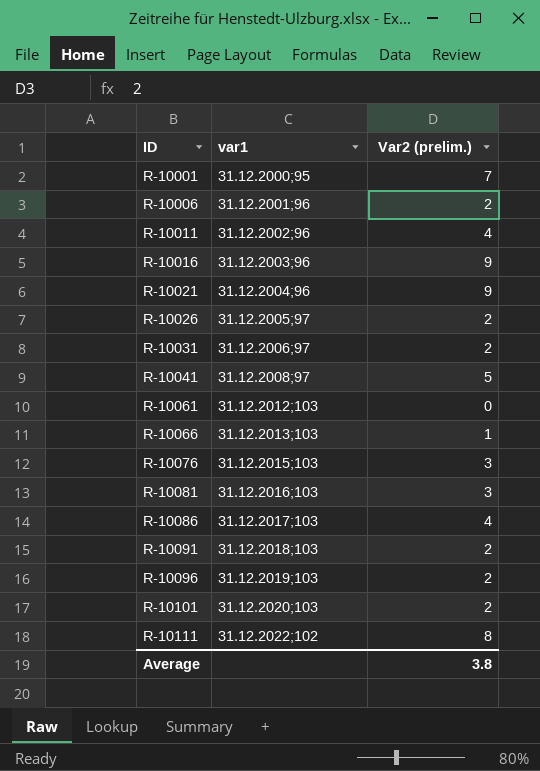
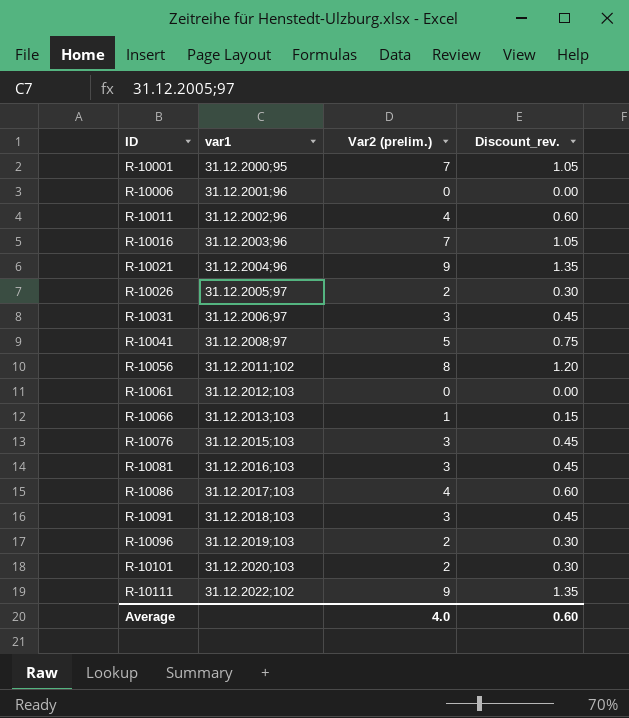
column Discount_rev. | formula: none -> [Var2 (prelim.)] * 0.15
R-10006 | Var2 (prelim.): 2 -> 0
R-10016 | Var2 (prelim.): 9 -> 7
R-10031 | Var2 (prelim.): 2 -> 3
row R-10056: none -> 31.12.2011;102 | 8 | 1.20
R-10091 | Var2 (prelim.): 2 -> 3
R-10111 | Var2 (prelim.): 8 -> 9
Average | Var2 (prelim.): 3.8 -> 4.0

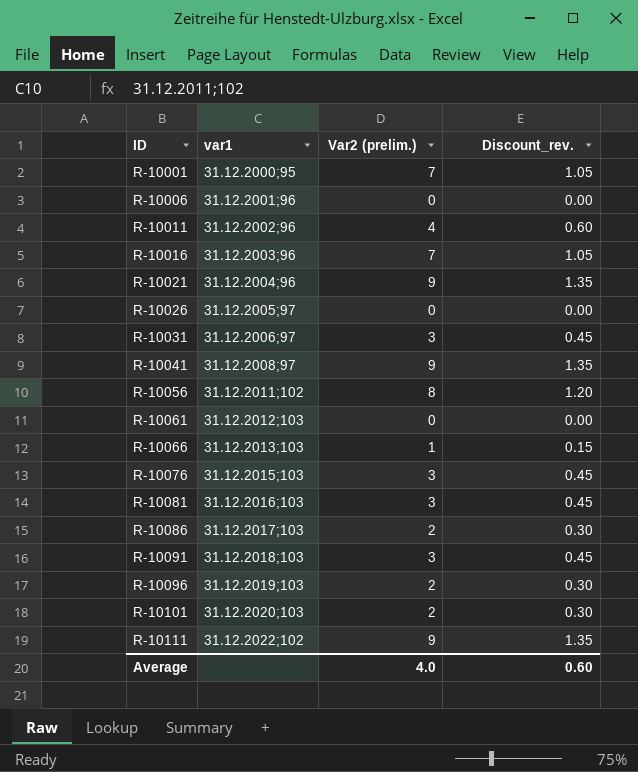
R-10026 | Var2 (prelim.): 2 -> 0
R-10026 | Discount_rev.: 0.30 -> 0.00
R-10041 | Var2 (prelim.): 5 -> 9
R-10041 | Discount_rev.: 0.75 -> 1.35
R-10086 | Var2 (prelim.): 4 -> 2
R-10086 | Discount_rev.: 0.60 -> 0.30

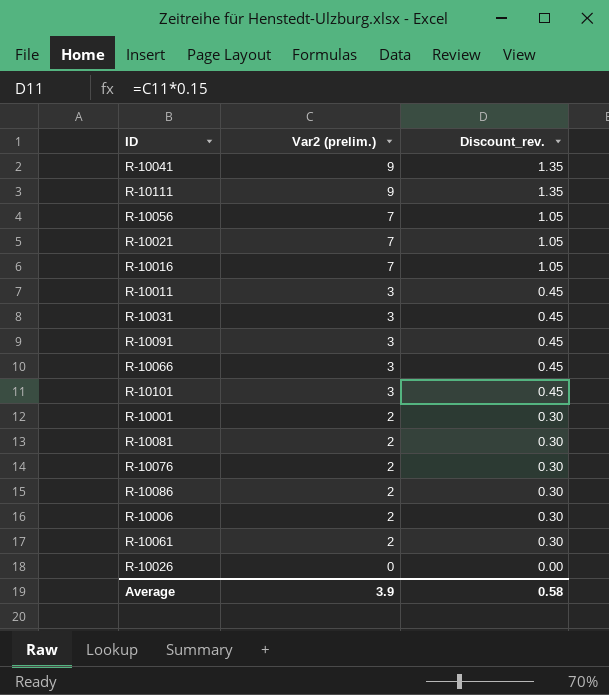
row order: ID ascending -> Var2 (prelim.) descending
column var1 | position: 2 -> none
row R-10096: 31.12.2019;103 | 2 | 0.30 -> none
R-10056 | Var2 (prelim.): 8 -> 7
R-10056 | Discount_rev.: 1.20 -> 1.05
R-10021 | Var2 (prelim.): 9 -> 7
R-10021 | Discount_rev.: 1.35 -> 1.05
R-10011 | Var2 (prelim.): 4 -> 3
R-10011 | Discount_rev.: 0.60 -> 0.45
R-10066 | Var2 (prelim.): 1 -> 3
R-10066 | Discount_rev.: 0.15 -> 0.45
R-10101 | Var2 (prelim.): 2 -> 3
R-10101 | Discount_rev.: 0.30 -> 0.45
R-10001 | Var2 (prelim.): 7 -> 2
R-10001 | Discount_rev.: 1.05 -> 0.30
R-10081 | Var2 (prelim.): 3 -> 2
R-10081 | Discount_rev.: 0.45 -> 0.30
R-10076 | Var2 (prelim.): 3 -> 2
R-10076 | Discount_rev.: 0.45 -> 0.30
R-10006 | Var2 (prelim.): 0 -> 2
R-10006 | Discount_rev.: 0.00 -> 0.30
R-10061 | Var2 (prelim.): 0 -> 2
R-10061 | Discount_rev.: 0.00 -> 0.30
Average | Var2 (prelim.): 4.0 -> 3.9
Average | Discount_rev.: 0.60 -> 0.58

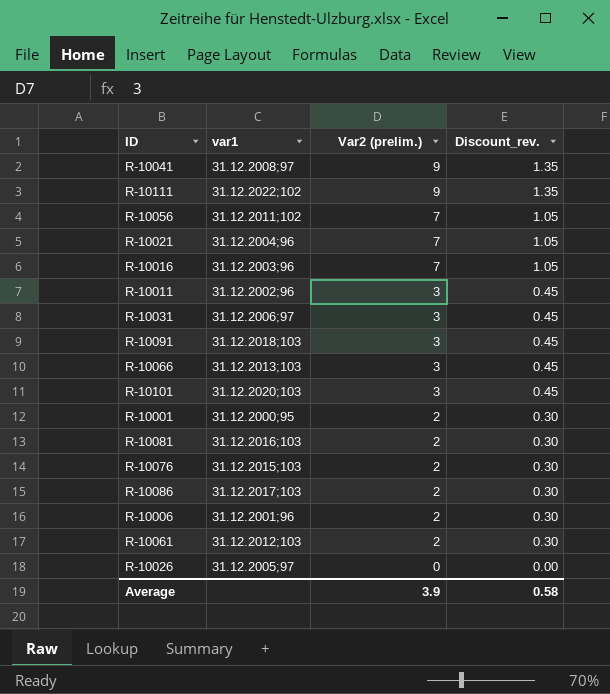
column var1 | position: none -> 2

